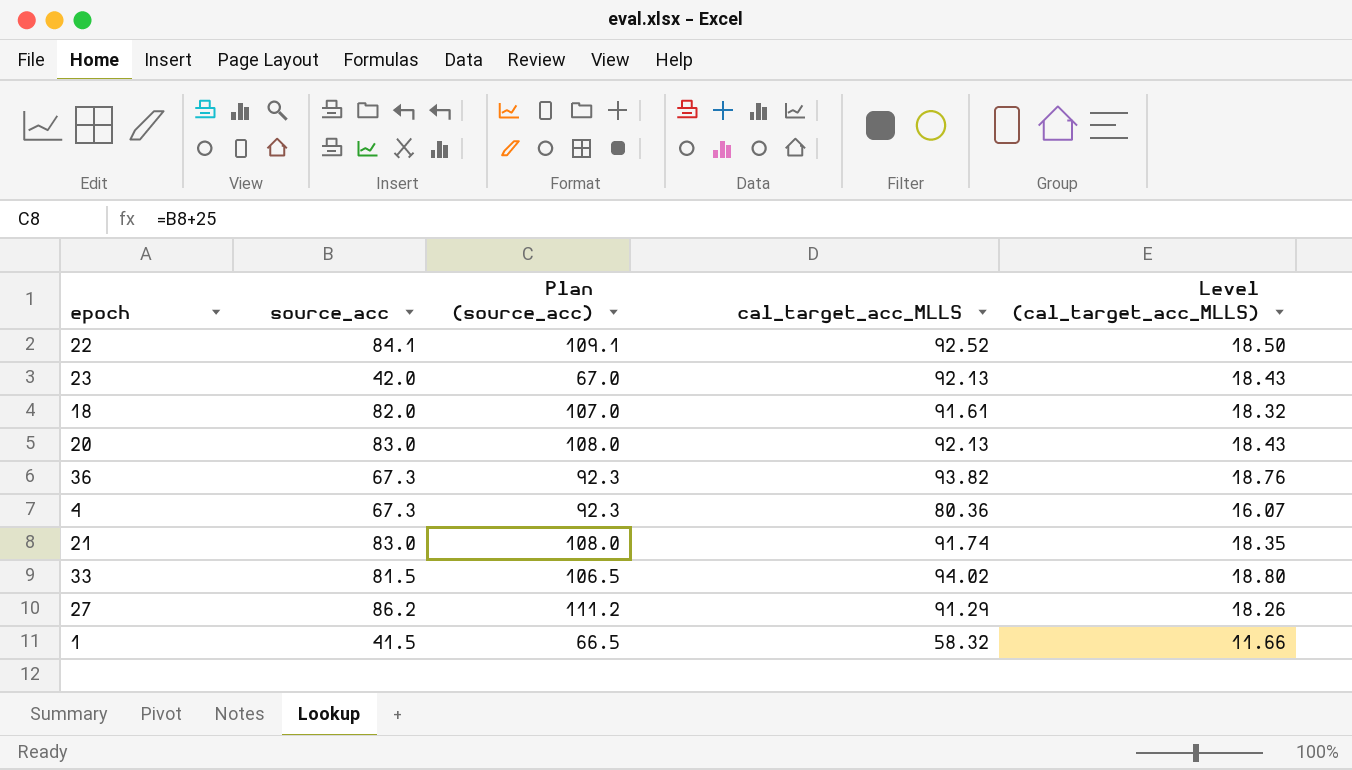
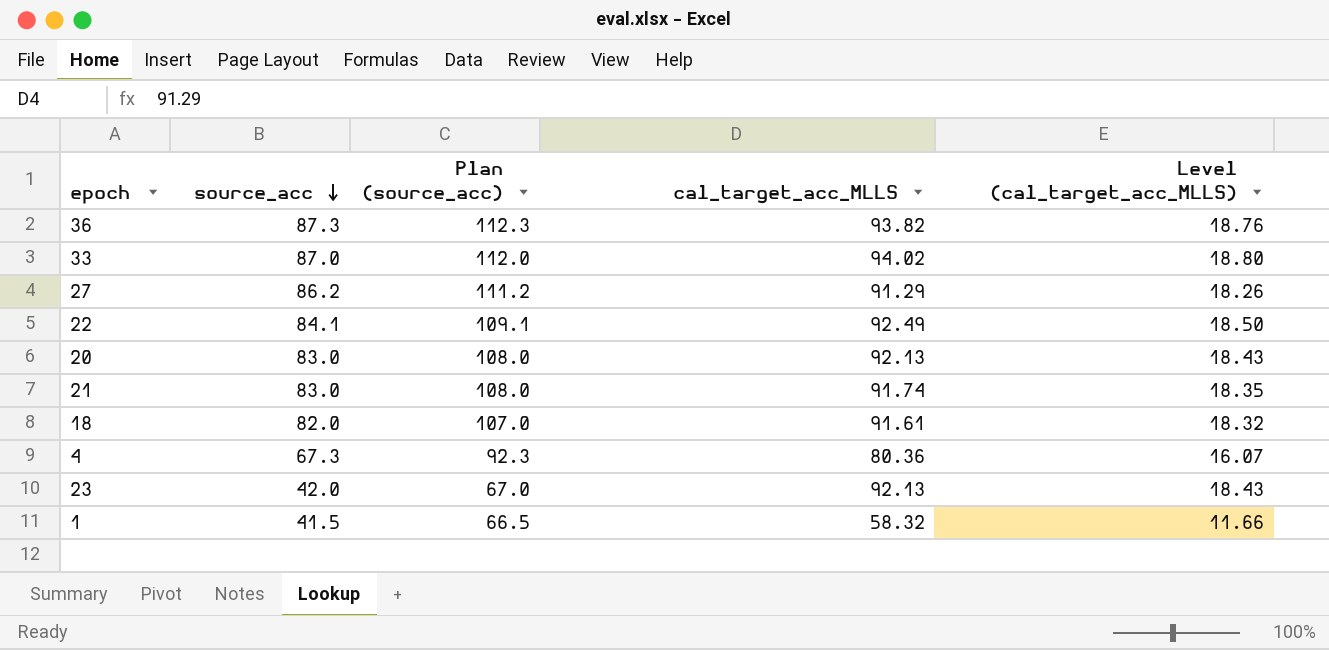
row order: none -> source_acc descending
36 | source_acc: 67.3 -> 87.3
36 | Plan (source_acc): 92.3 -> 112.3
33 | source_acc: 81.5 -> 87.0
33 | Plan (source_acc): 106.5 -> 112.0
22 | cal_target_acc_MLLS: 92.52 -> 92.49

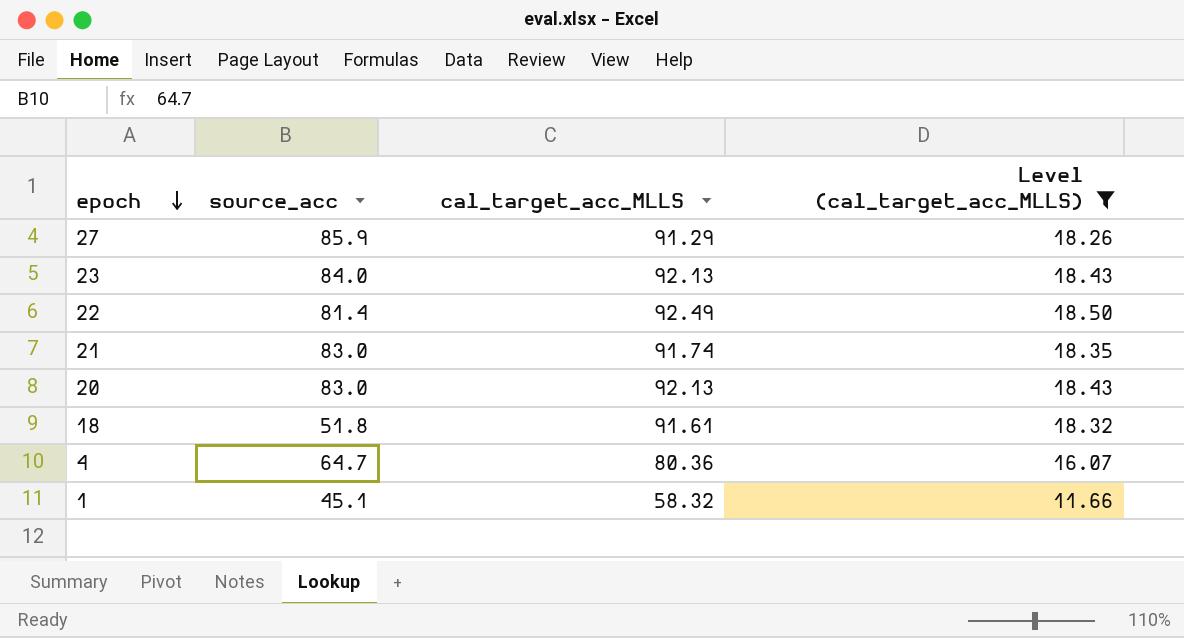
filter: none -> Level (cal_target_acc_MLLS) <= 18.50
row order: source_acc descending -> epoch descending
column Plan (source_acc) | formula: [source_acc] + 25 -> none
27 | source_acc: 86.2 -> 85.9
23 | source_acc: 42.0 -> 84.0
22 | source_acc: 84.1 -> 81.4
18 | source_acc: 82.0 -> 51.8
4 | source_acc: 67.3 -> 64.7
1 | source_acc: 41.5 -> 45.1

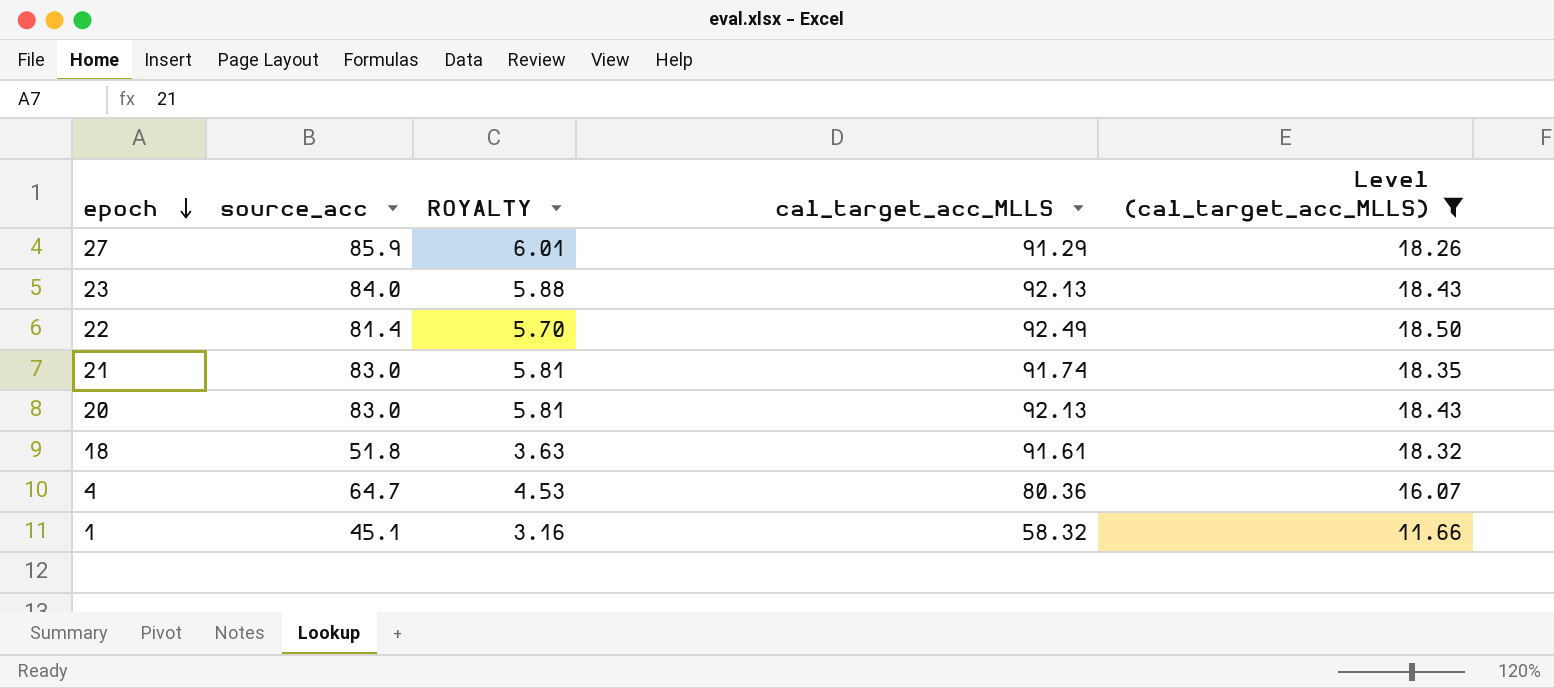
column ROYALTY | formula: none -> [source_acc] * 0.07

